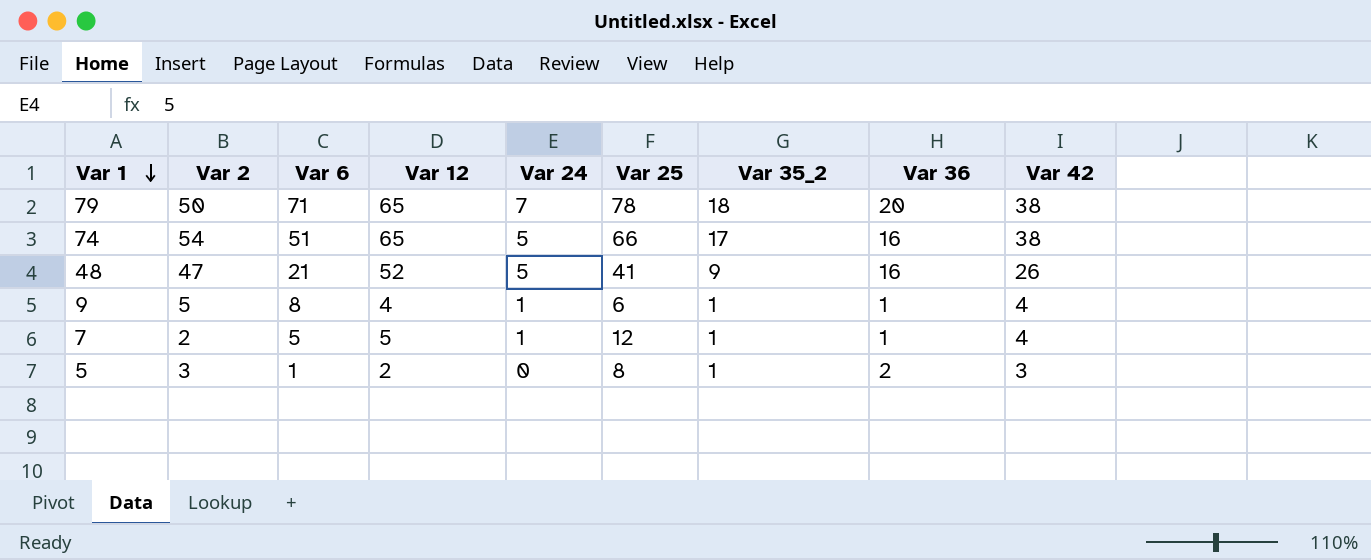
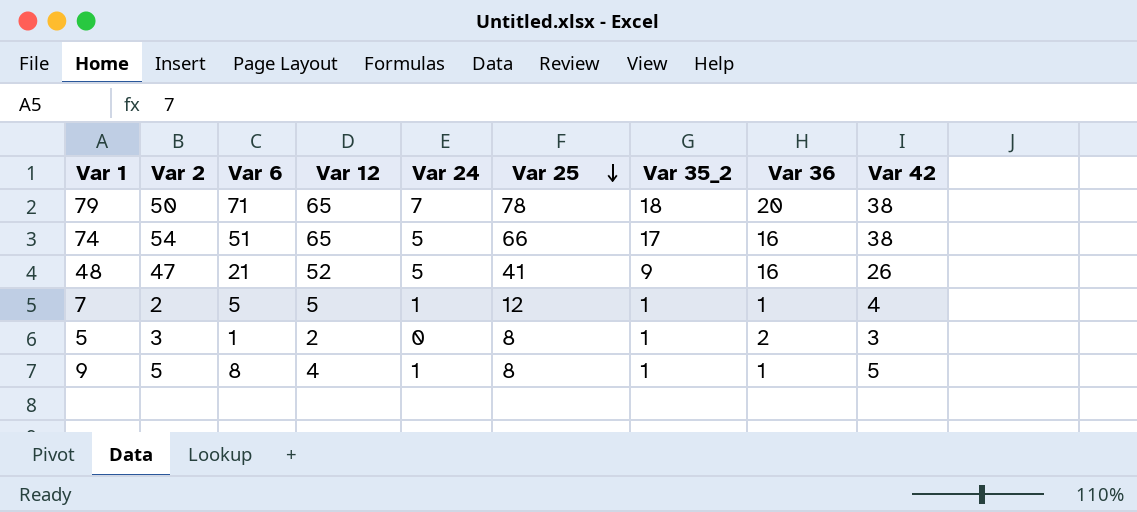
row order: Var 1 descending -> Var 25 descending
9 | Var 25: 6 -> 8
9 | Var 42: 4 -> 5

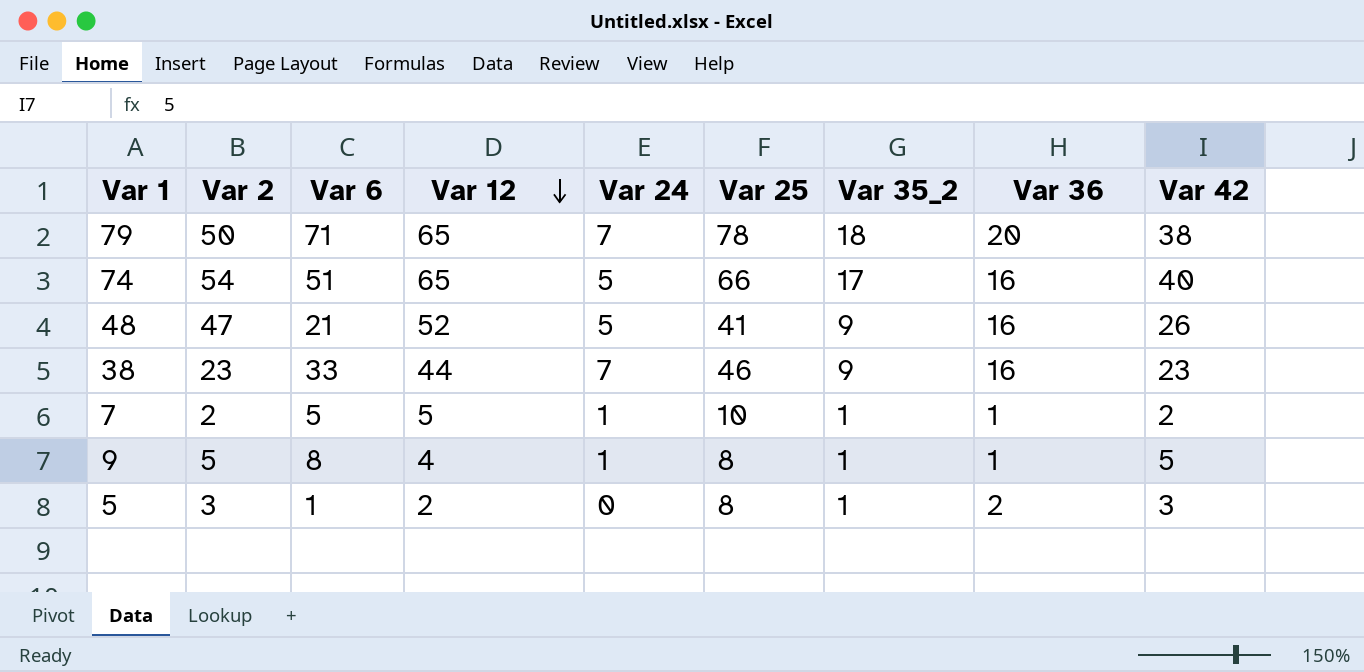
row order: Var 25 descending -> Var 12 descending
74 | Var 42: 38 -> 40
row 38: none -> 23 | 33 | 44 | 7 | 46 | 9 | 16 | 23
7 | Var 25: 12 -> 10
7 | Var 42: 4 -> 2

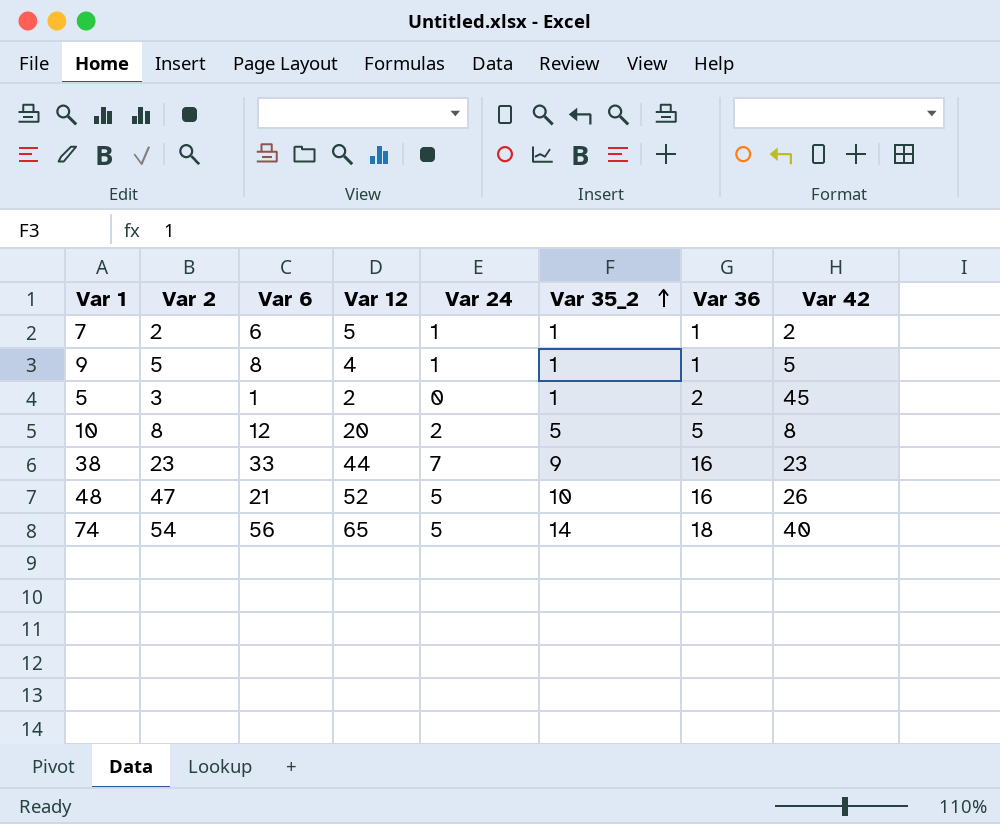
row order: Var 12 descending -> Var 35_2 ascending
column Var 25 | position: 6 -> none
row 79: 50 | 71 | 65 | 7 | 78 | 18 | 20 | 38 -> none
7 | Var 6: 5 -> 6
5 | Var 42: 3 -> 45
row 10: none -> 8 | 12 | 20 | 2 | 5 | 5 | 8
48 | Var 35_2: 9 -> 10
74 | Var 6: 51 -> 56
74 | Var 35_2: 17 -> 14
74 | Var 36: 16 -> 18

